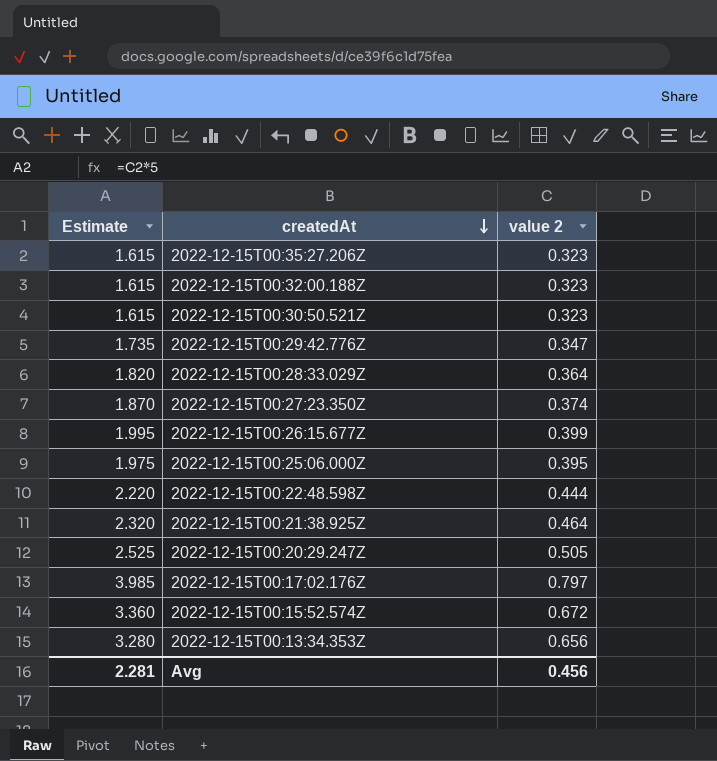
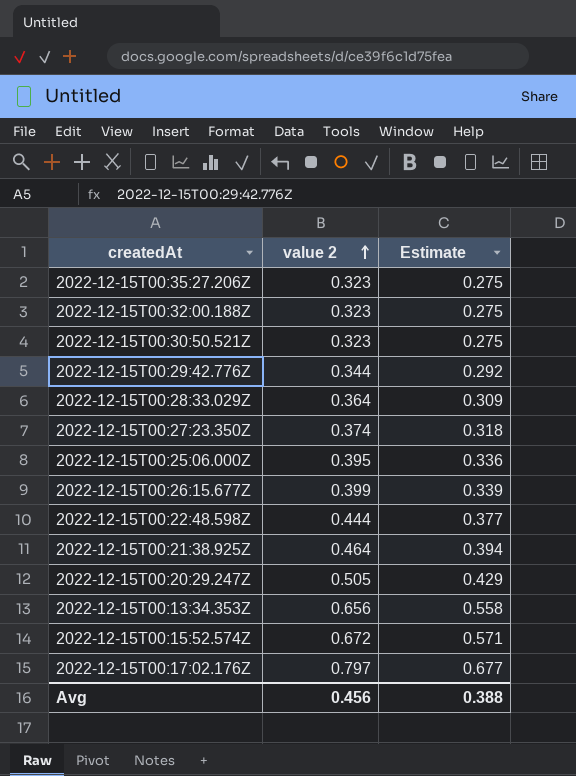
row order: createdAt descending -> value 2 ascending
column Estimate | formula: [value 2] * 5 -> [value 2] * 0.85
column Estimate | position: 1 -> 3
2022-12-15T00:29:42.776Z | value 2: 0.347 -> 0.344
Avg | Estimate: 2.281 -> 0.388

